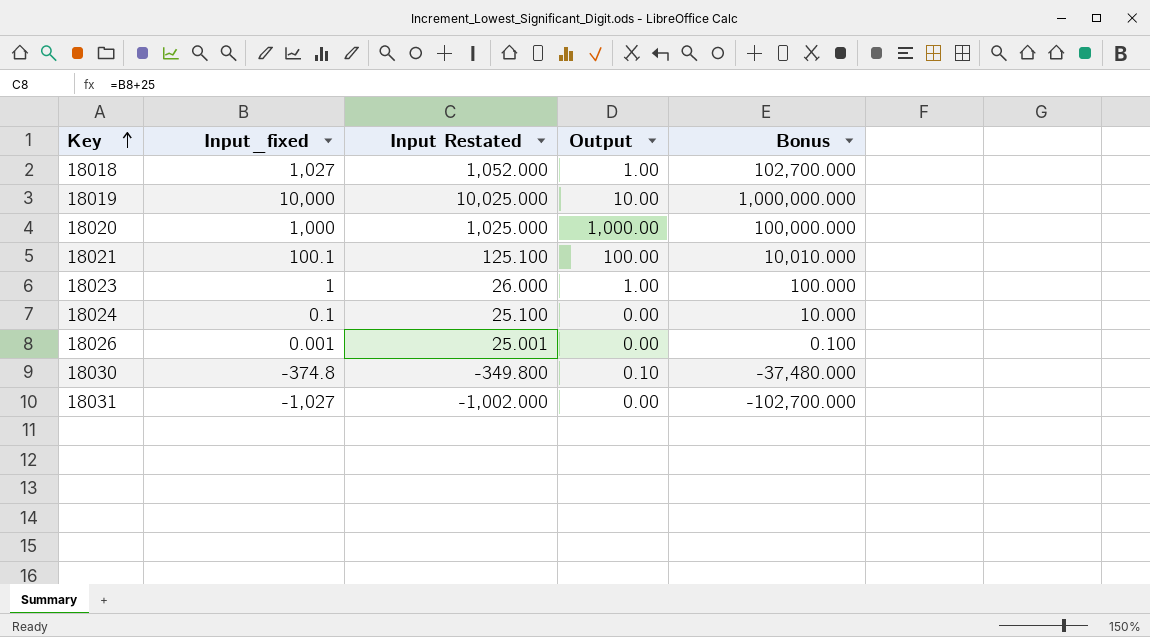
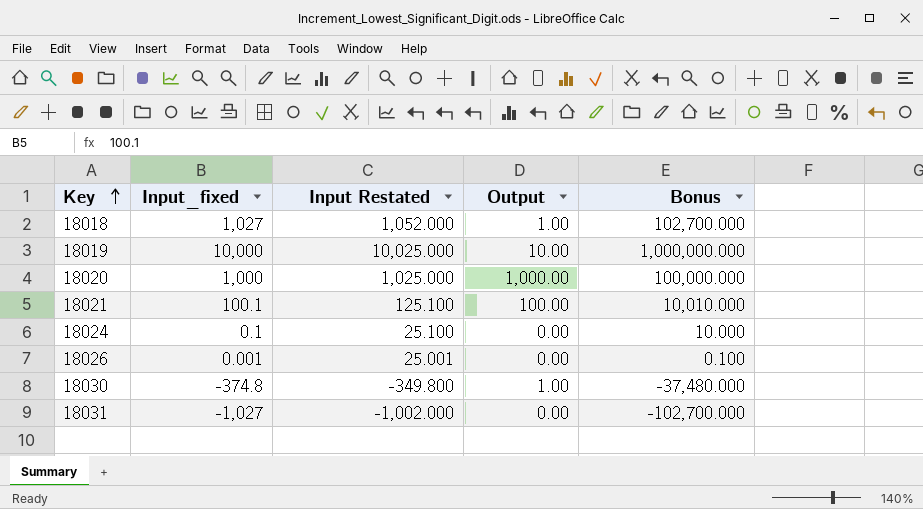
row 18023: 1 | 26.000 | 1.00 | 100.000 -> none
18030 | Output: 0.10 -> 1.00

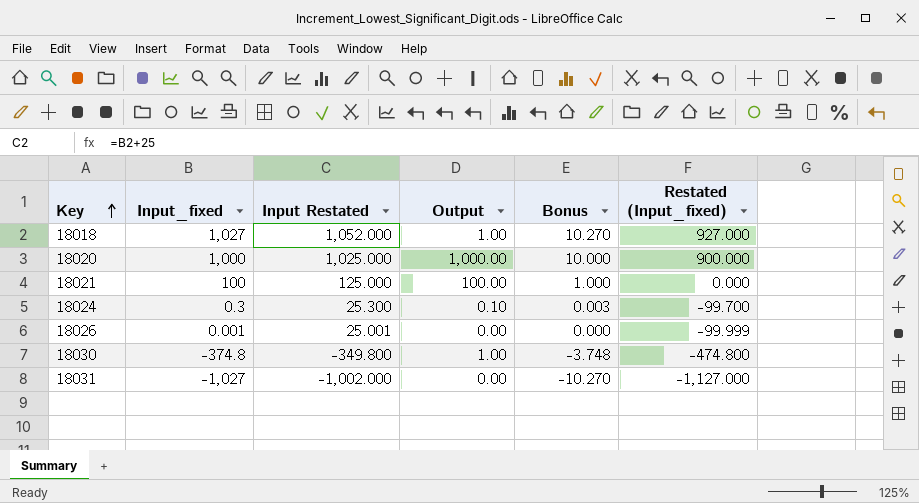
column Bonus | formula: [Input_fixed] * 100 -> [Input_fixed] * 0.01
column Restated (Input_fixed) | formula: none -> [Input_fixed] - 100
row 18019: 10,000 | 10,025.000 | 10.00 | 1,000,000.000 -> none
18021 | Input_fixed: 100.1 -> 100
18021 | Input Restated: 125.100 -> 125.000
18024 | Input_fixed: 0.1 -> 0.3
18024 | Input Restated: 25.100 -> 25.300
18024 | Output: 0.00 -> 0.10

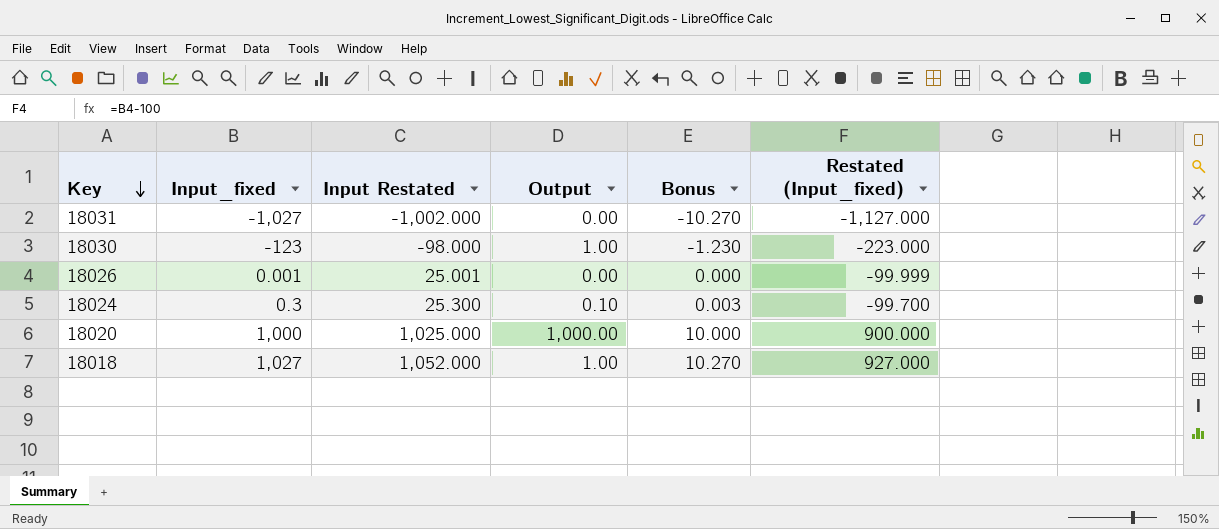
row order: Key ascending -> Key descending
row 18021: 100 | 125.000 | 100.00 | 1.000 | 0.000 -> none
18030 | Input_fixed: -374.8 -> -123
18030 | Input Restated: -349.800 -> -98.000
18030 | Bonus: -3.748 -> -1.230
18030 | Restated (Input_fixed): -474.800 -> -223.000

